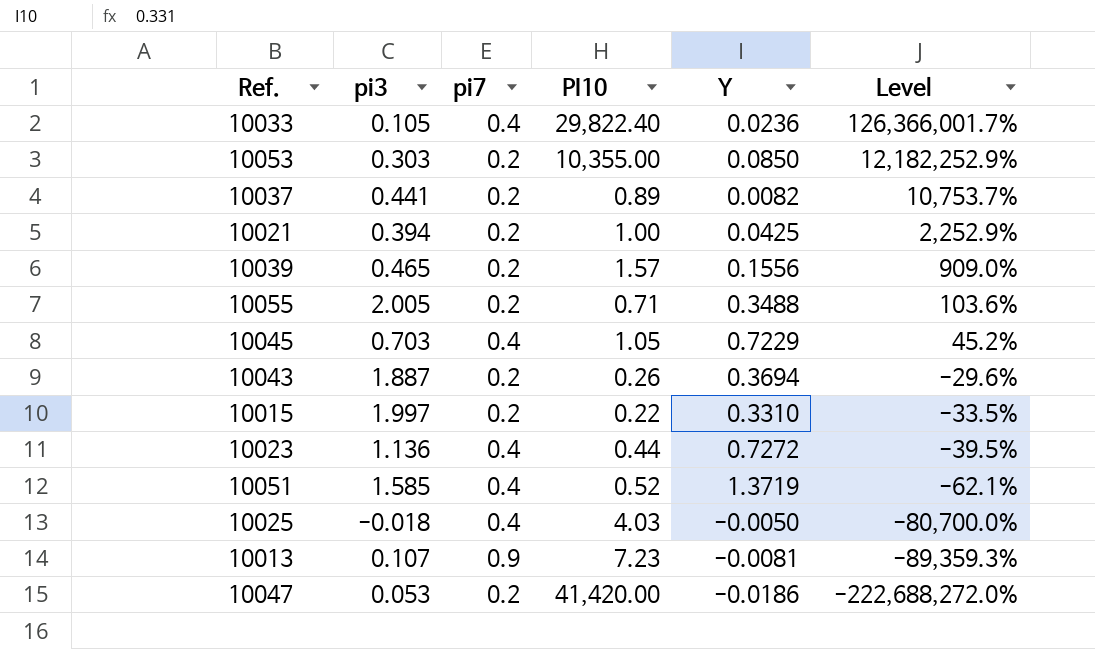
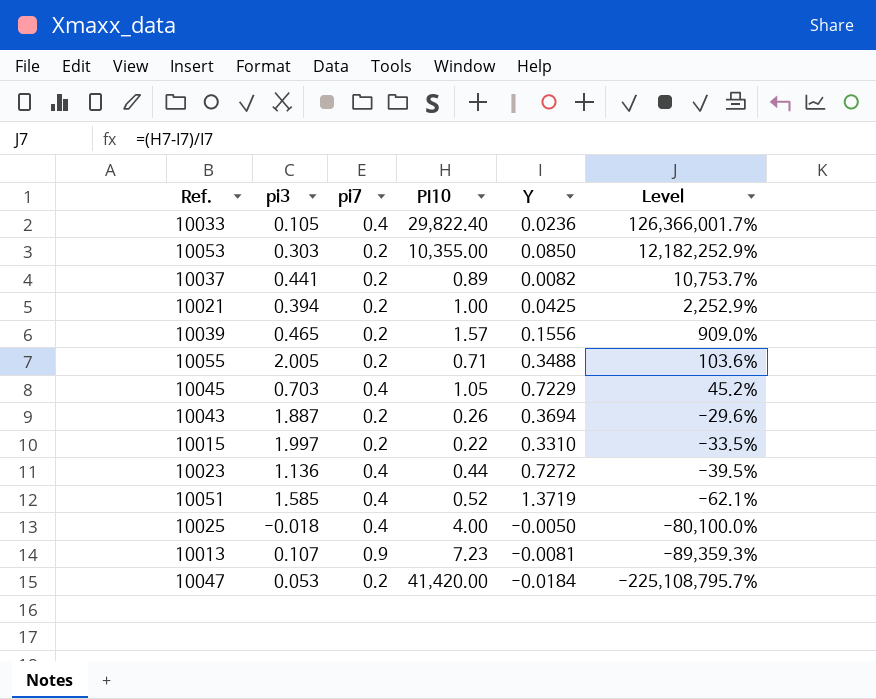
10025 | PI10: 4.03 -> 4.00
10025 | Level: -80,700.0% -> -80,100.0%
10047 | Y: -0.0186 -> -0.0184
10047 | Level: -222,688,272.0% -> -225,108,795.7%

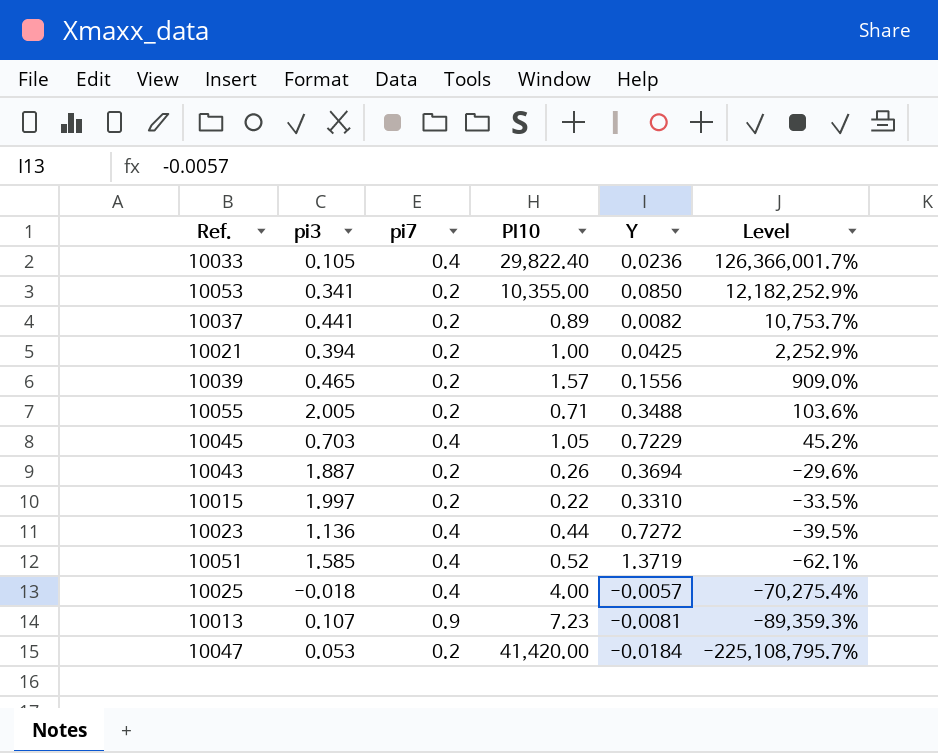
10053 | pi3: 0.303 -> 0.341
10025 | Y: -0.0050 -> -0.0057
10025 | Level: -80,100.0% -> -70,275.4%

